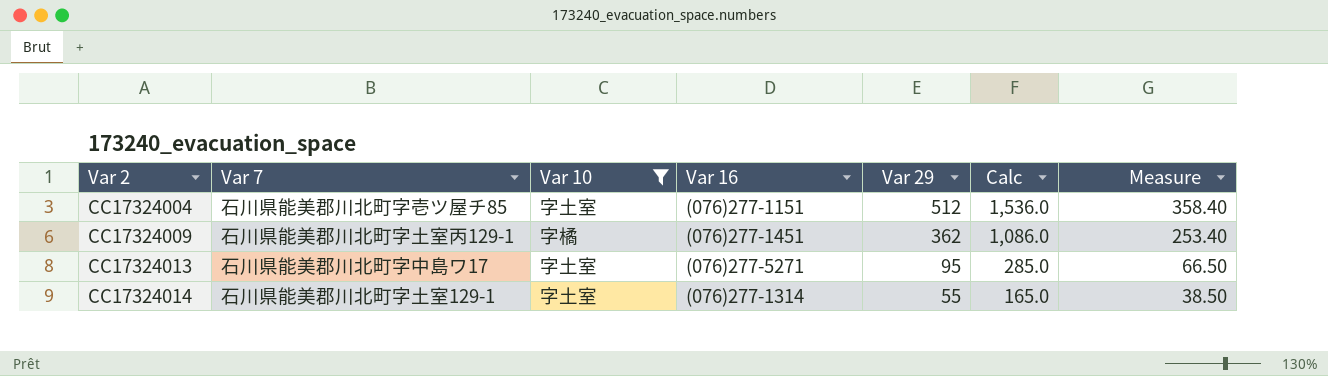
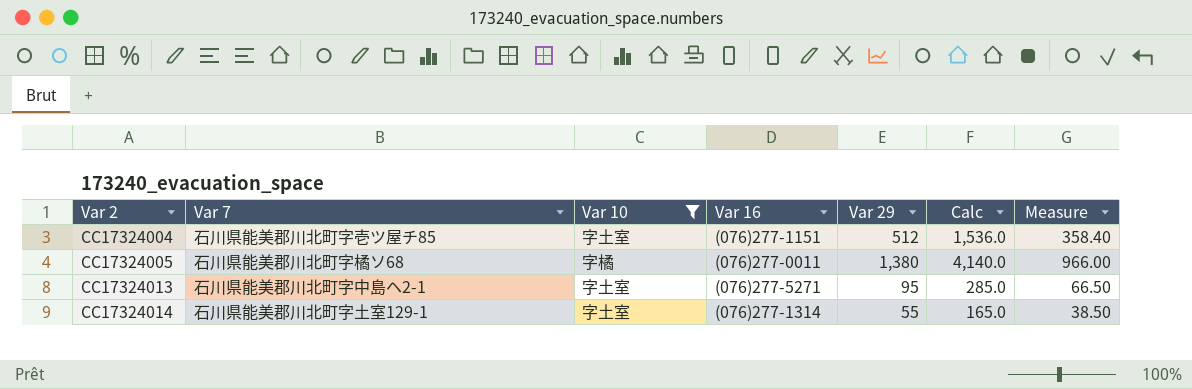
row CC17324009: 石川県能美郡川北町字土室丙129-1 | 字橘 | (076)277-1451 | 362 | 1,086.0 | 253.40 -> none
row CC17324005: none -> 石川県能美郡川北町字橘ソ68 | 字橘 | (076)277-0011 | 1,380 | 4,140.0 | 966.00
CC17324013 | Var 7: 石川県能美郡川北町字中島ワ17 -> 石川県能美郡川北町字中島ヘ2-1

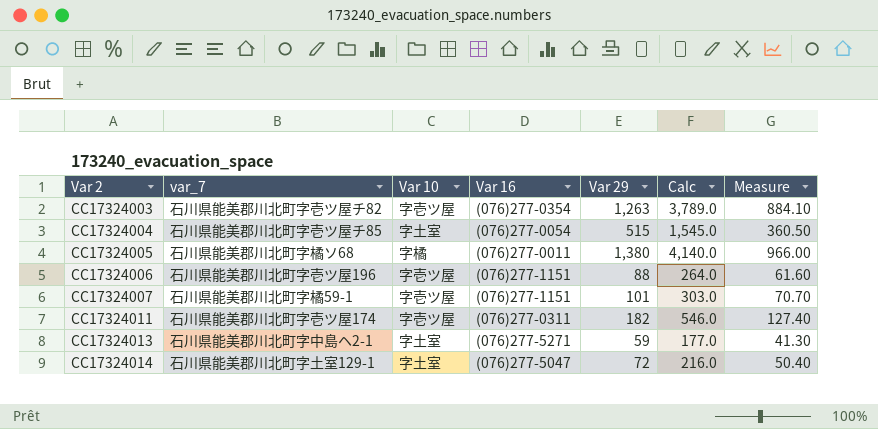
filter: Var 10 != 字壱ツ屋 -> none
column name: Var 7 -> var_7
CC17324004 | Var 16: (076)277-1151 -> (076)277-0054
CC17324004 | Var 29: 512 -> 515
CC17324004 | Calc: 1,536.0 -> 1,545.0
CC17324004 | Measure: 358.40 -> 360.50
CC17324013 | Var 29: 95 -> 59
CC17324013 | Calc: 285.0 -> 177.0
CC17324013 | Measure: 66.50 -> 41.30
CC17324014 | Var 16: (076)277-1314 -> (076)277-5047
CC17324014 | Var 29: 55 -> 72
CC17324014 | Calc: 165.0 -> 216.0
CC17324014 | Measure: 38.50 -> 50.40

